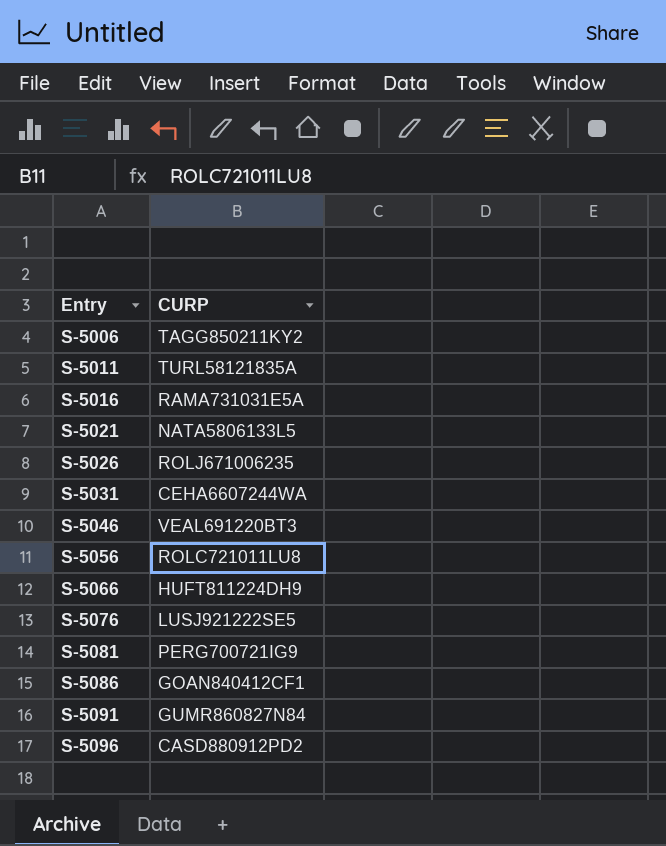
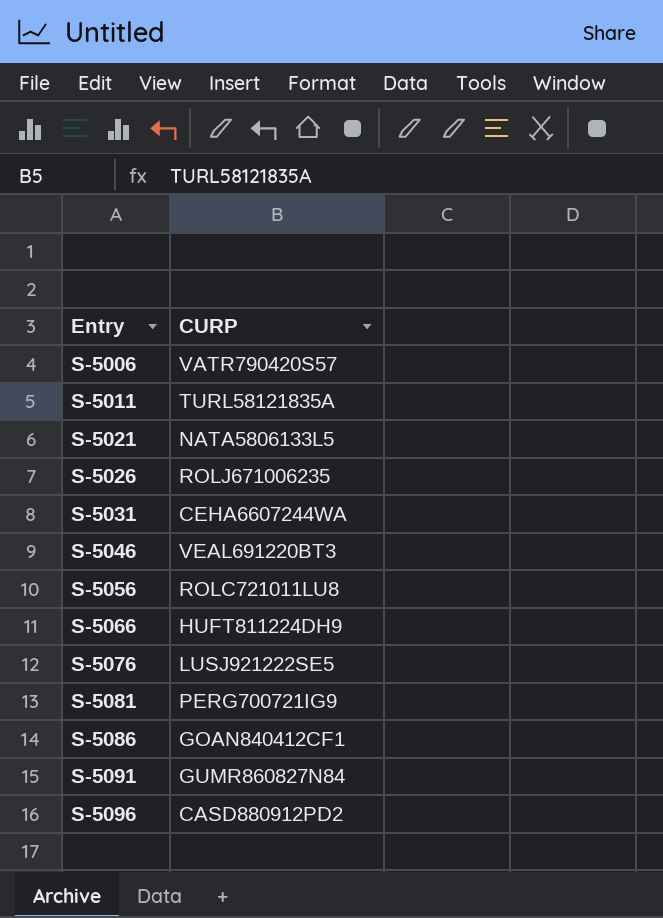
row S-5016: RAMA731031E5A -> none
S-5006 | CURP: TAGG850211KY2 -> VATR790420S57

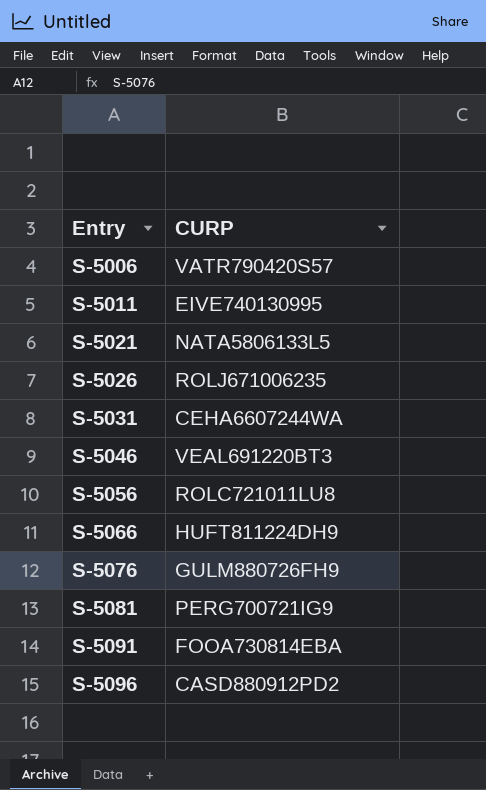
row S-5086: GOAN840412CF1 -> none
S-5011 | CURP: TURL58121835A -> EIVE740130995
S-5076 | CURP: LUSJ921222SE5 -> GULM880726FH9
S-5091 | CURP: GUMR860827N84 -> FOOA730814EBA

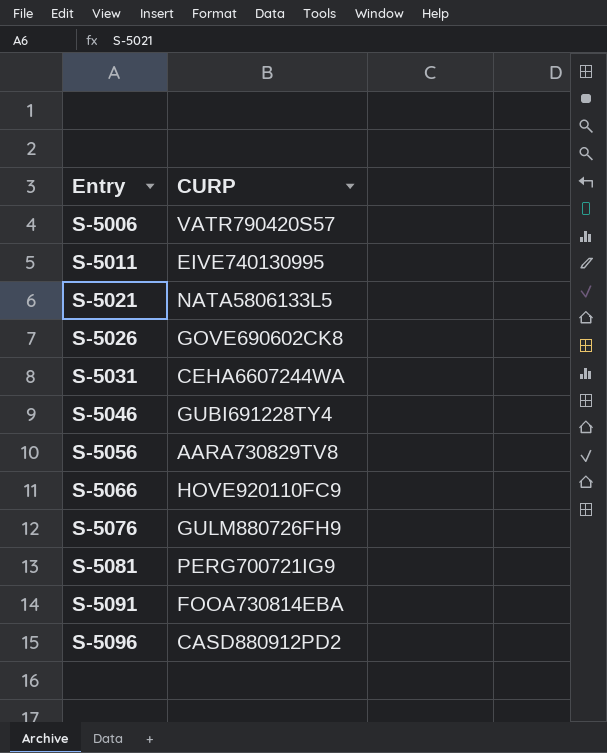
S-5026 | CURP: ROLJ671006235 -> GOVE690602CK8
S-5046 | CURP: VEAL691220BT3 -> GUBI691228TY4
S-5056 | CURP: ROLC721011LU8 -> AARA730829TV8
S-5066 | CURP: HUFT811224DH9 -> HOVE920110FC9

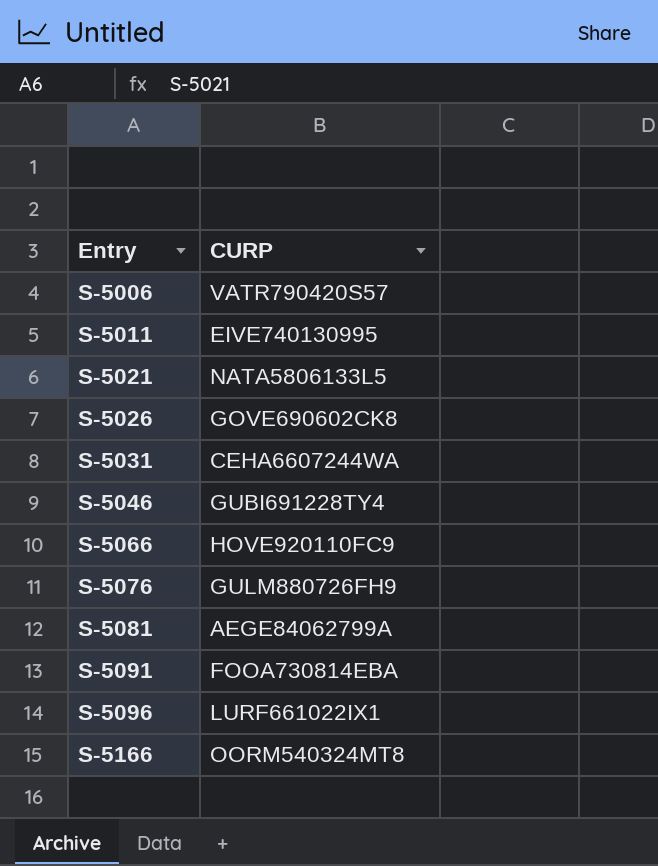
row S-5056: AARA730829TV8 -> none
S-5081 | CURP: PERG700721IG9 -> AEGE84062799A
S-5096 | CURP: CASD880912PD2 -> LURF661022IX1
row S-5166: none -> OORM540324MT8

